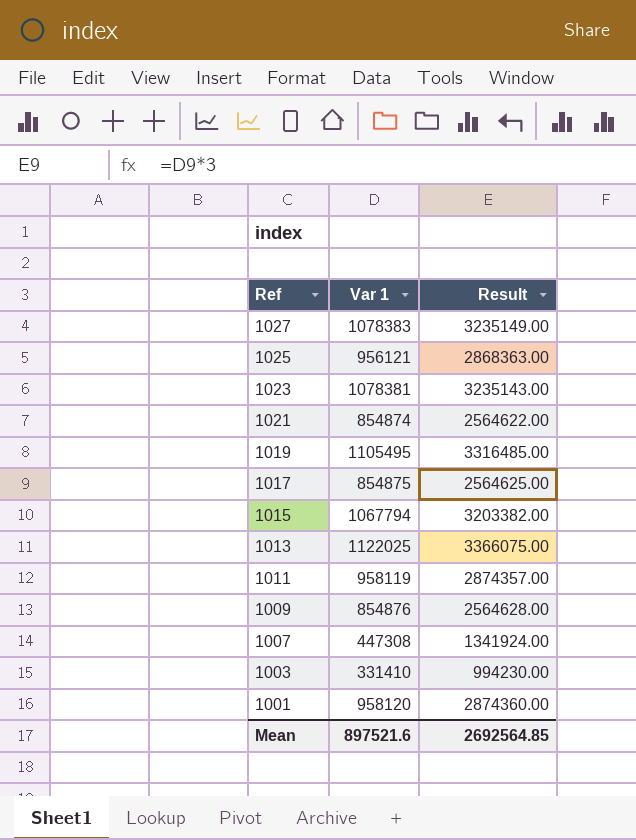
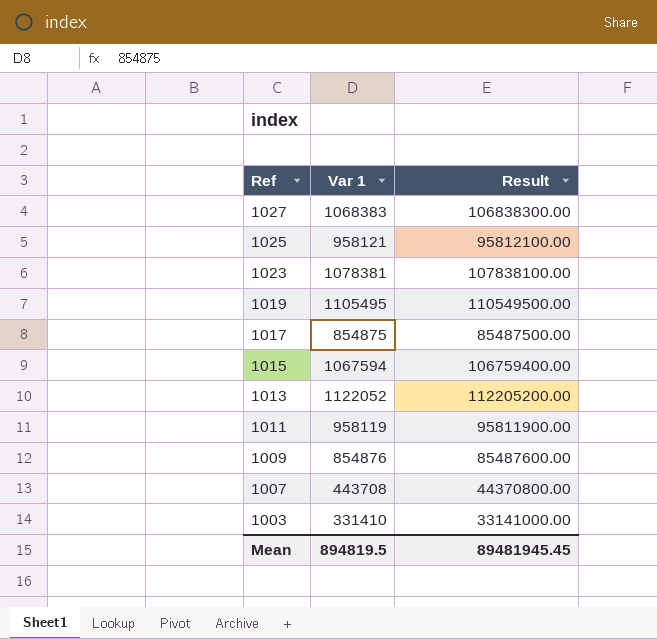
column Result | formula: [Var 1] * 3 -> [Var 1] * 100
row 1021: 854874 | 2564622.00 -> none
row 1001: 958120 | 2874360.00 -> none
1027 | Var 1: 1078383 -> 1068383
1025 | Var 1: 956121 -> 958121
1015 | Var 1: 1067794 -> 1067594
1013 | Var 1: 1122025 -> 1122052
1007 | Var 1: 447308 -> 443708
Mean | Var 1: 897521.6 -> 894819.5
Mean | Result: 2692564.85 -> 89481945.45

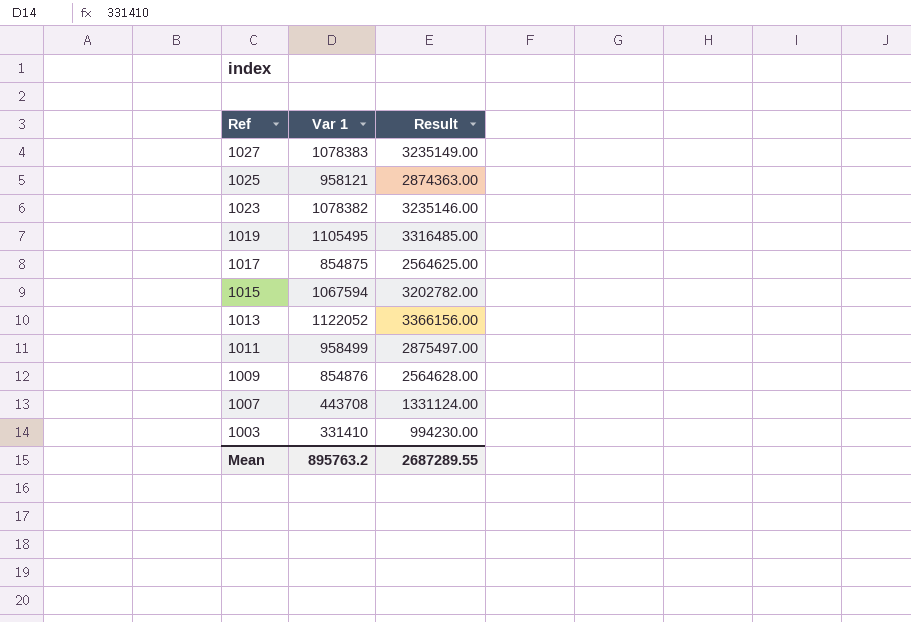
column Result | formula: [Var 1] * 100 -> [Var 1] * 3
1027 | Var 1: 1068383 -> 1078383
1023 | Var 1: 1078381 -> 1078382
1011 | Var 1: 958119 -> 958499
Mean | Var 1: 894819.5 -> 895763.2
Mean | Result: 89481945.45 -> 2687289.55

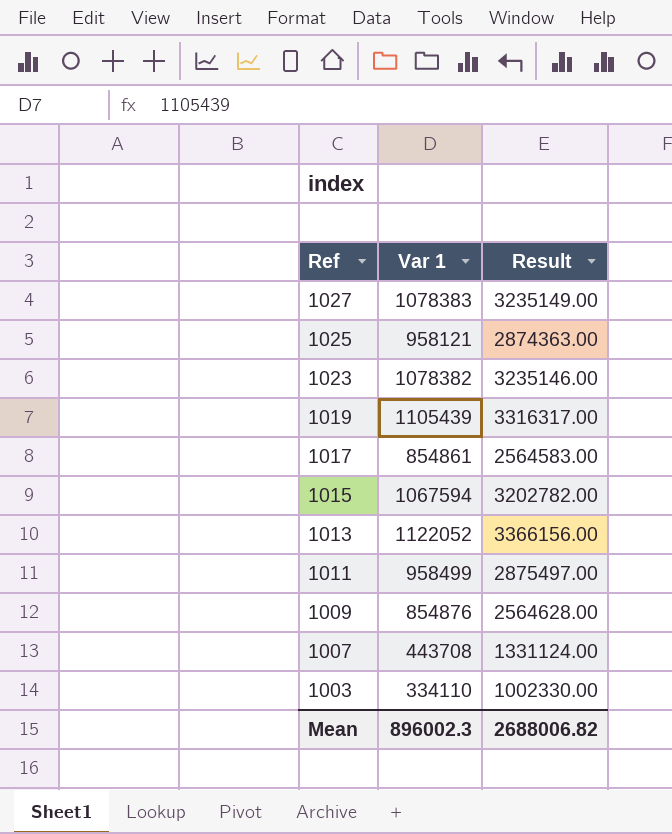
1019 | Var 1: 1105495 -> 1105439
1019 | Result: 3316485.00 -> 3316317.00
1017 | Var 1: 854875 -> 854861
1017 | Result: 2564625.00 -> 2564583.00
1003 | Var 1: 331410 -> 334110
1003 | Result: 994230.00 -> 1002330.00
Mean | Var 1: 895763.2 -> 896002.3
Mean | Result: 2687289.55 -> 2688006.82

